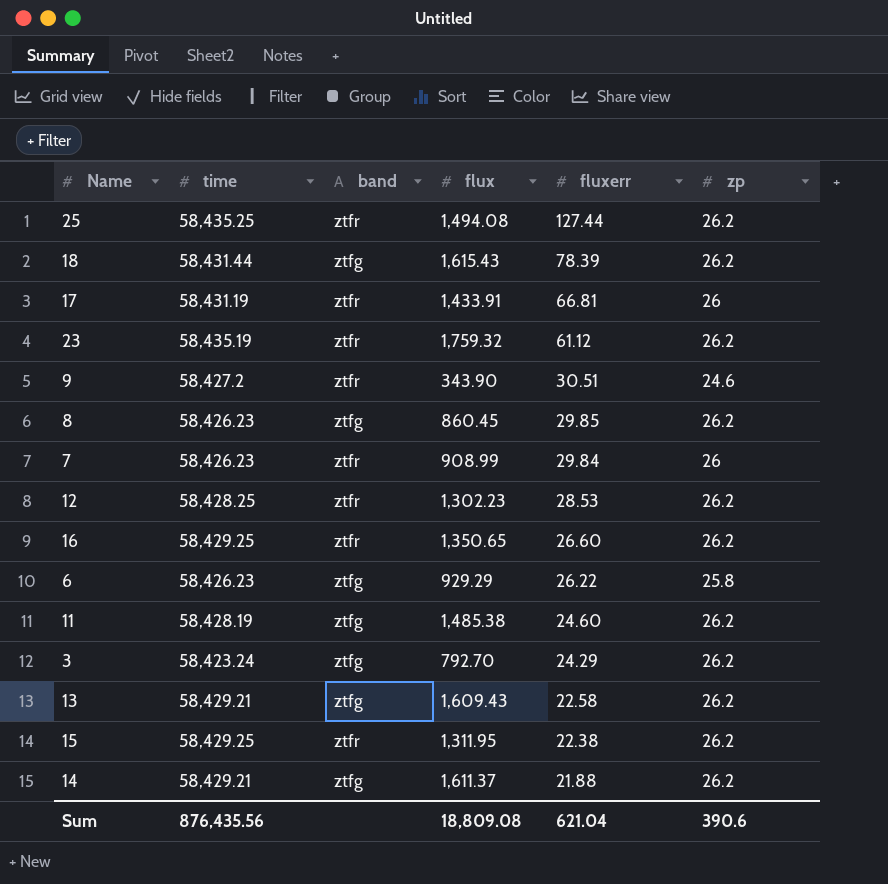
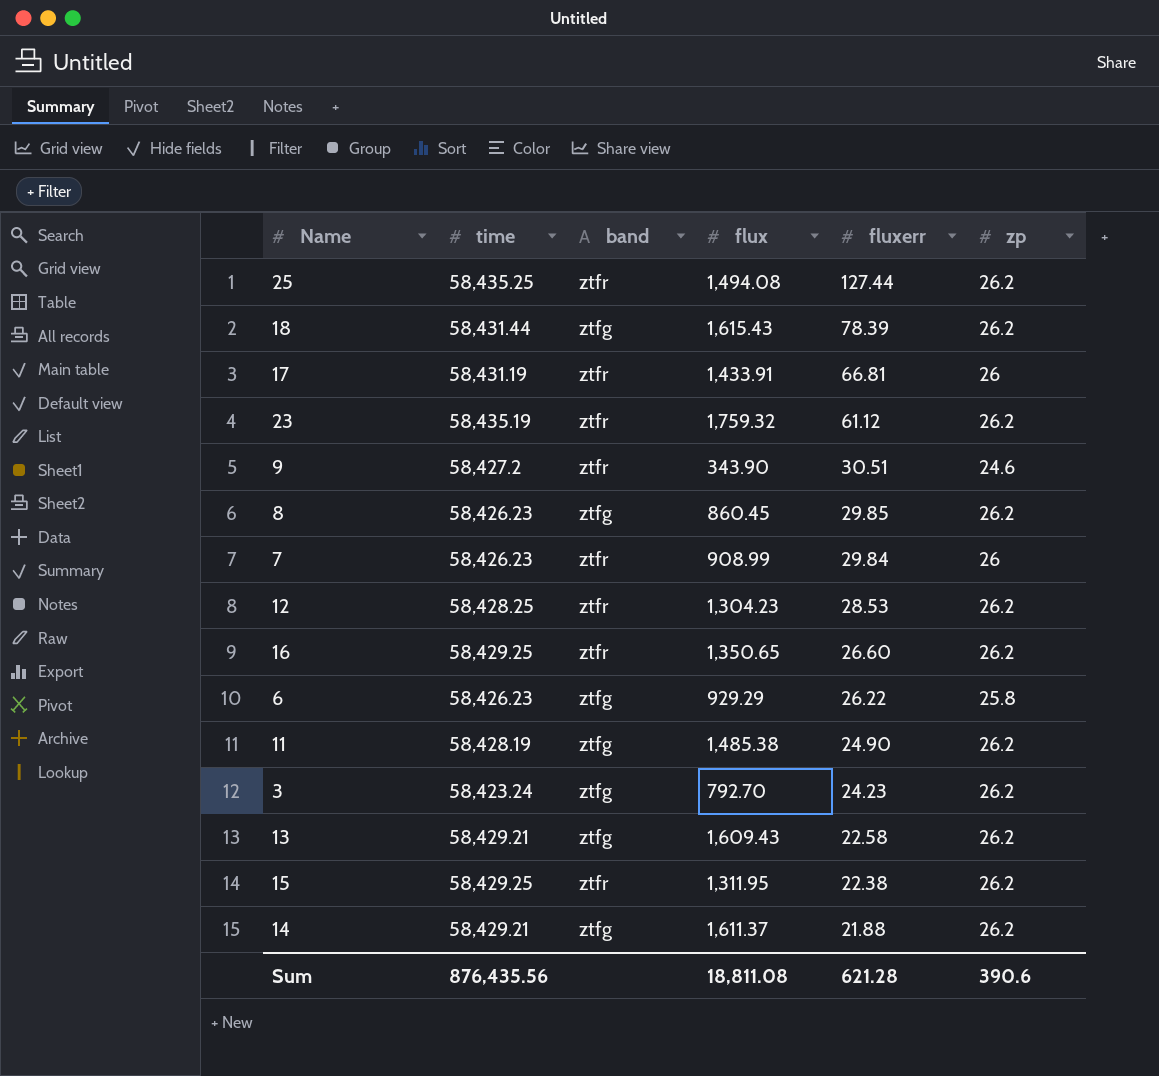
12 | flux: 1,302.23 -> 1,304.23
11 | fluxerr: 24.60 -> 24.90
3 | fluxerr: 24.29 -> 24.23
Sum | flux: 18,809.08 -> 18,811.08
Sum | fluxerr: 621.04 -> 621.28

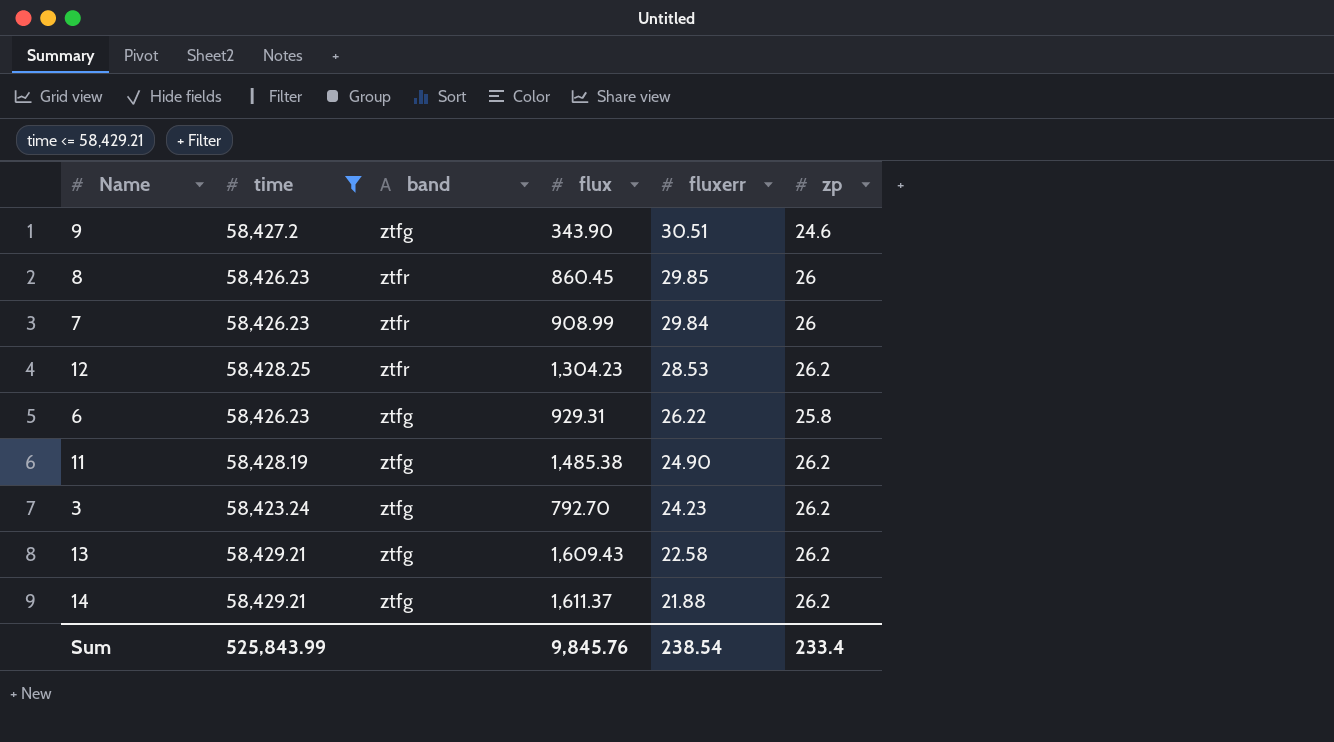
filter: none -> time <= 58,429.21
9 | band: ztfr -> ztfg
8 | band: ztfg -> ztfr
8 | zp: 26.2 -> 26
6 | flux: 929.29 -> 929.31
Sum | time: 876,435.56 -> 525,843.99
Sum | flux: 18,811.08 -> 9,845.76
Sum | fluxerr: 621.28 -> 238.54
Sum | zp: 390.6 -> 233.4

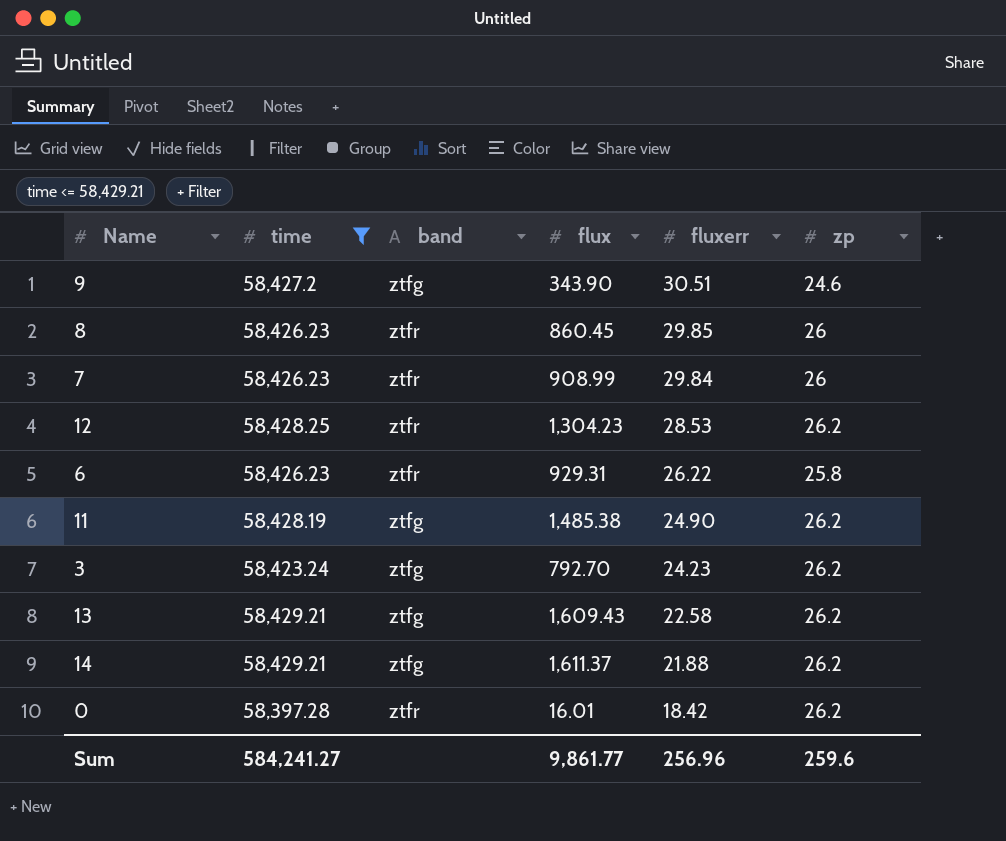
6 | band: ztfg -> ztfr
row 0: none -> 58,397.28 | ztfr | 16.01 | 18.42 | 26.2
Sum | time: 525,843.99 -> 584,241.27
Sum | flux: 9,845.76 -> 9,861.77
Sum | fluxerr: 238.54 -> 256.96
Sum | zp: 233.4 -> 259.6

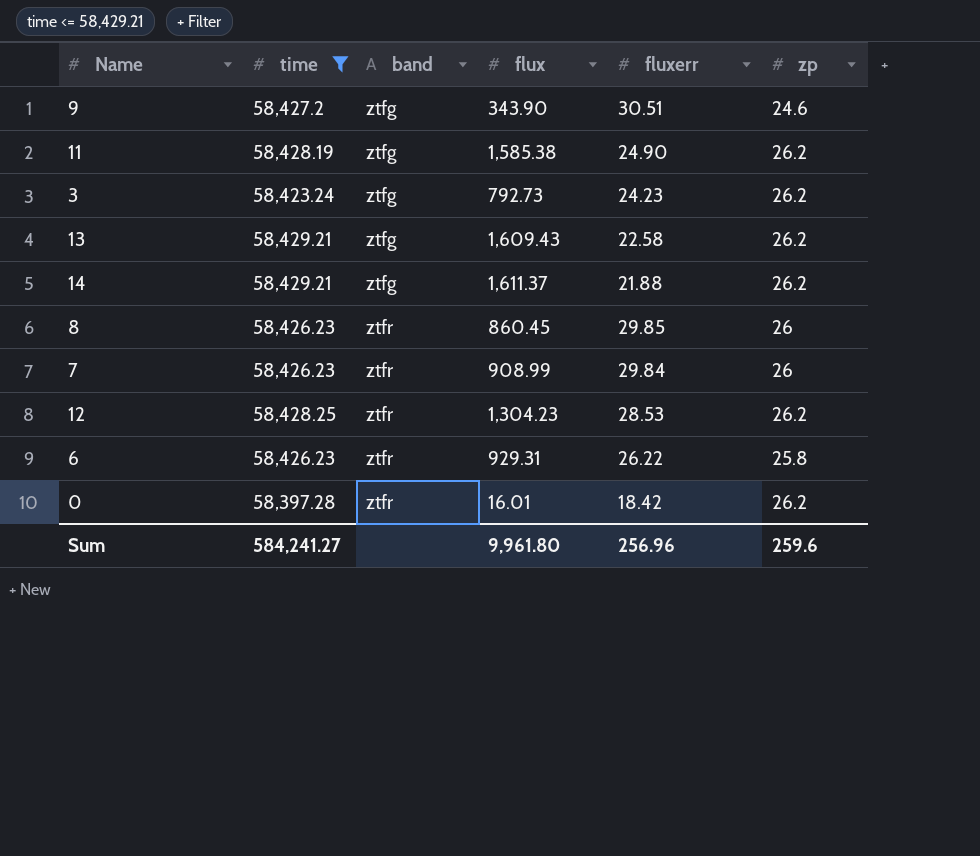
row order: fluxerr descending -> band ascending
11 | flux: 1,485.38 -> 1,585.38
3 | flux: 792.70 -> 792.73
Sum | flux: 9,861.77 -> 9,961.80

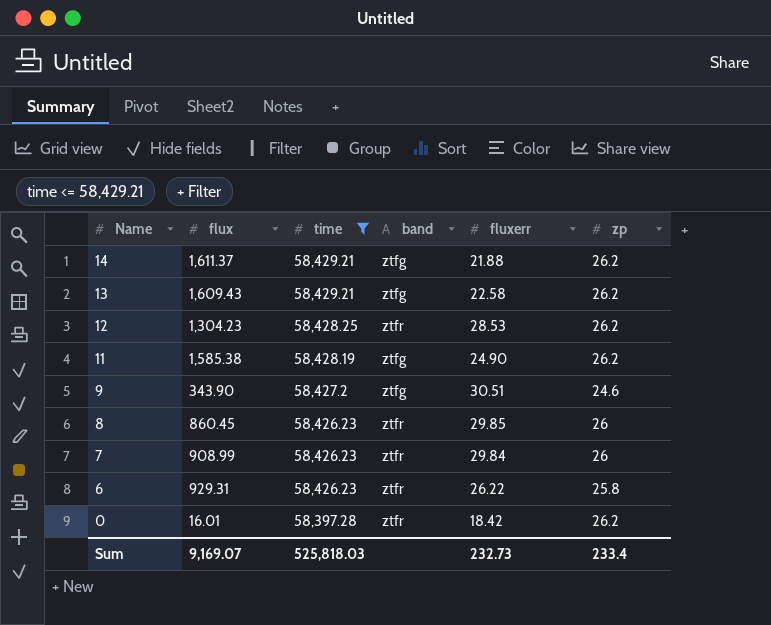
row order: band ascending -> Name descending
column flux | position: 4 -> 2
row 3: 58,423.24 | ztfg | 792.73 | 24.23 | 26.2 -> none
Sum | flux: 9,961.80 -> 9,169.07
Sum | time: 584,241.27 -> 525,818.03
Sum | fluxerr: 256.96 -> 232.73
Sum | zp: 259.6 -> 233.4

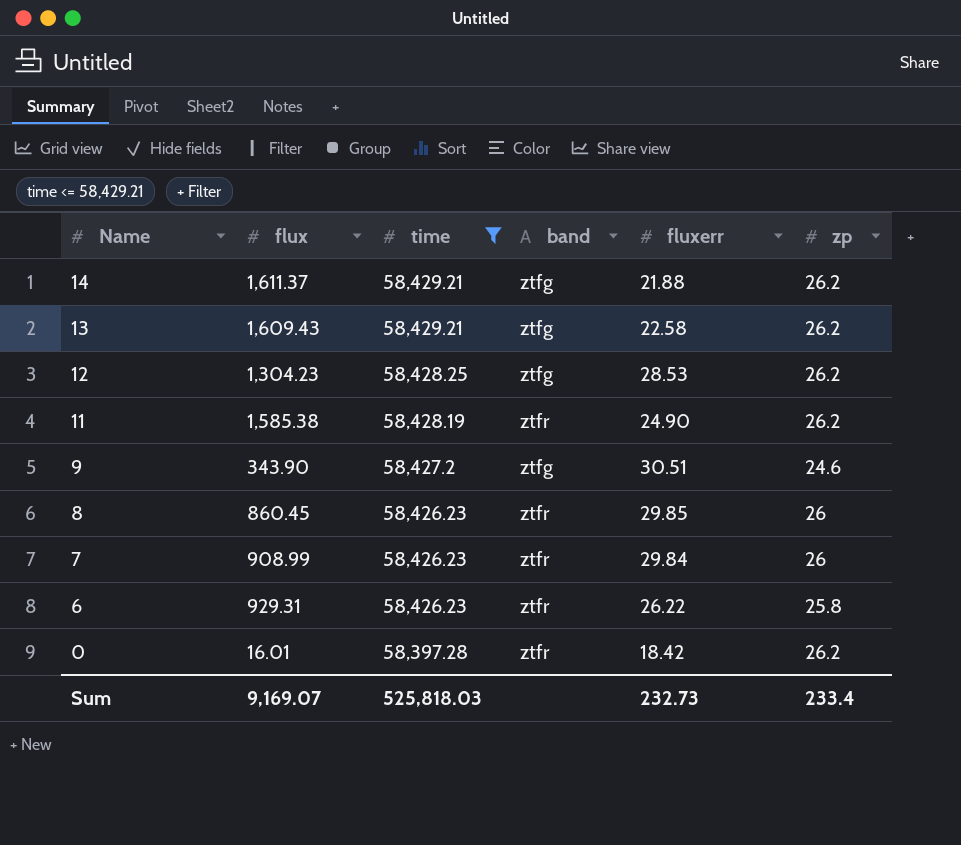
12 | band: ztfr -> ztfg
11 | band: ztfg -> ztfr

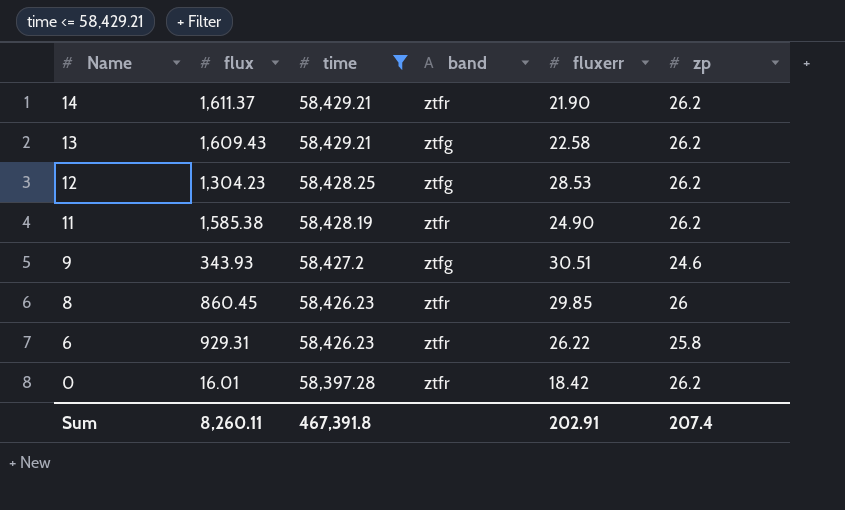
row 7: 908.99 | 58,426.23 | ztfr | 29.84 | 26 -> none
14 | band: ztfg -> ztfr
14 | fluxerr: 21.88 -> 21.90
9 | flux: 343.90 -> 343.93
Sum | flux: 9,169.07 -> 8,260.11
Sum | time: 525,818.03 -> 467,391.8
Sum | fluxerr: 232.73 -> 202.91
Sum | zp: 233.4 -> 207.4

